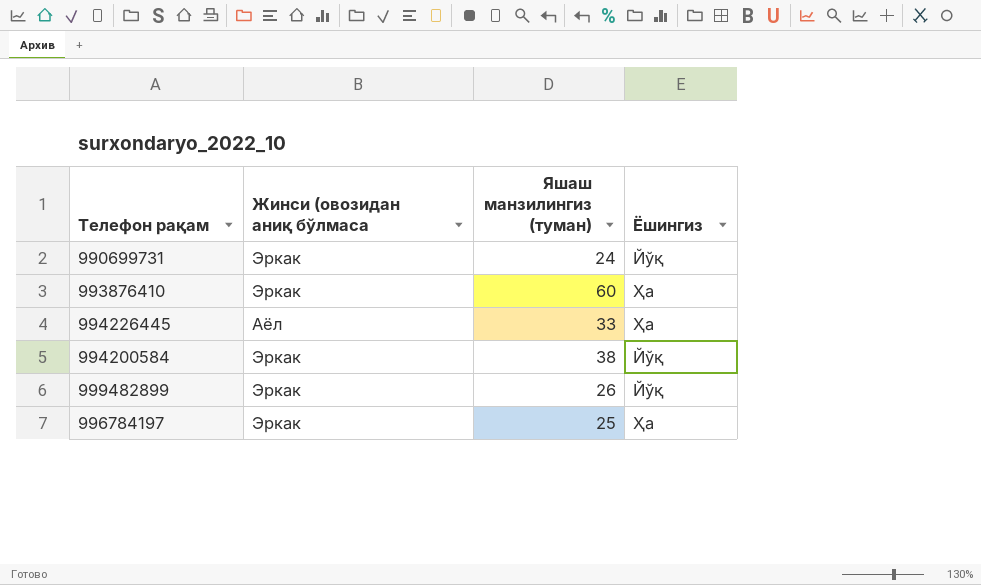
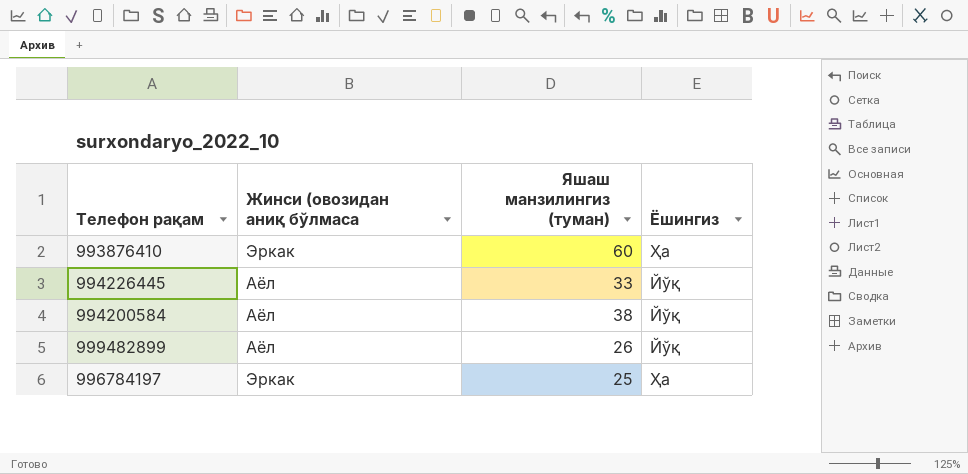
row 990699731: Эркак | 24 | Йўқ -> none
994226445 | Ёшингиз: Ҳа -> Йўқ
994200584 | Жинси (овозидан аниқ бўлмаса: Эркак -> Аёл
999482899 | Жинси (овозидан аниқ бўлмаса: Эркак -> Аёл

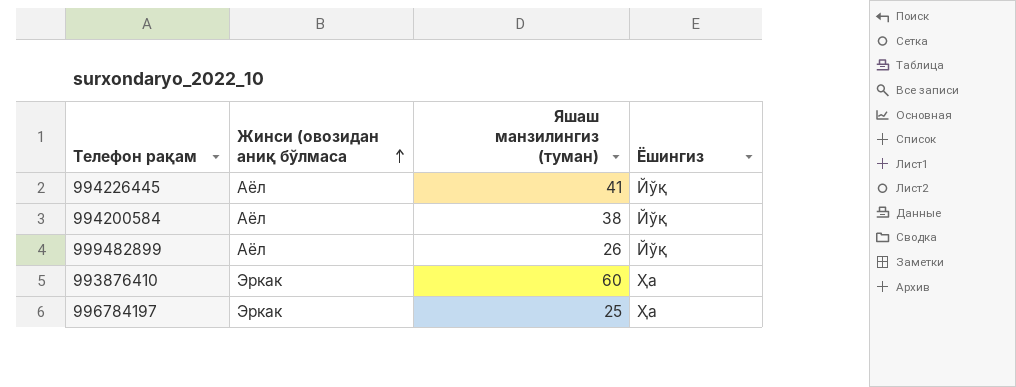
row order: none -> Жинси (овозидан аниқ бўлмаса ascending
994226445 | Яшаш манзилингиз (туман): 33 -> 41

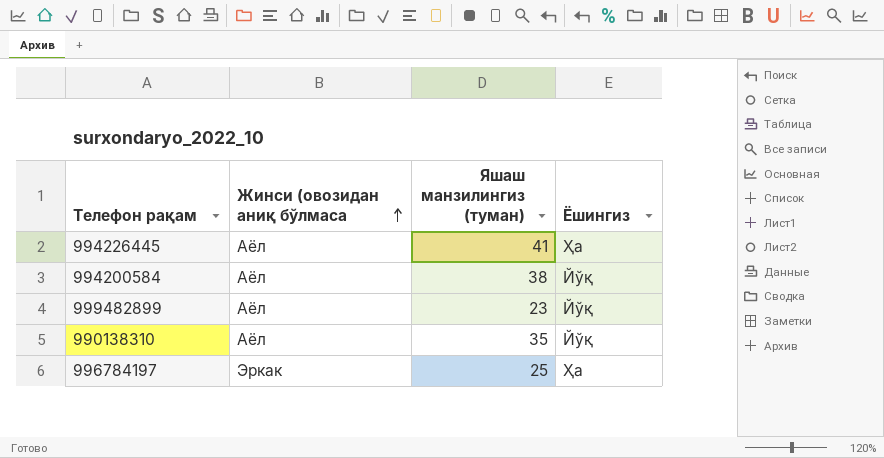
row 993876410: Эркак | 60 | Ҳа -> none
994226445 | Ёшингиз: Йўқ -> Ҳа
999482899 | Яшаш манзилингиз (туман): 26 -> 23
row 990138310: none -> Аёл | 35 | Йўқ

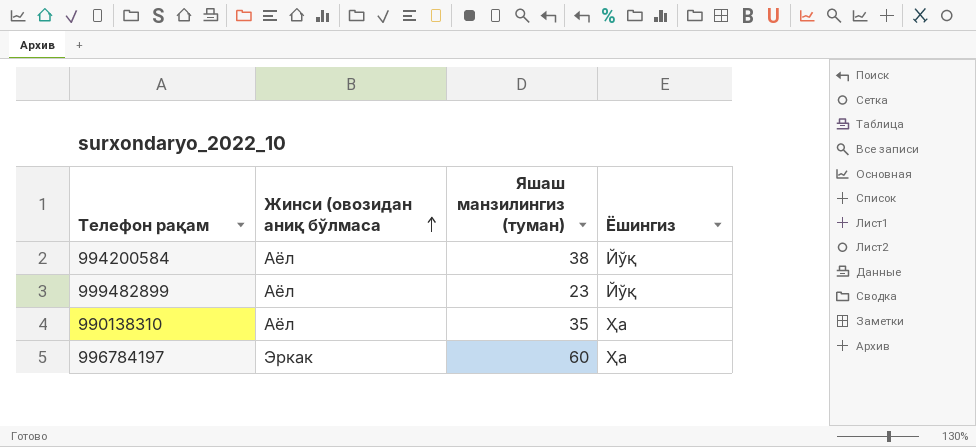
row 994226445: Аёл | 41 | Ҳа -> none
990138310 | Ёшингиз: Йўқ -> Ҳа
996784197 | Яшаш манзилингиз (туман): 25 -> 60

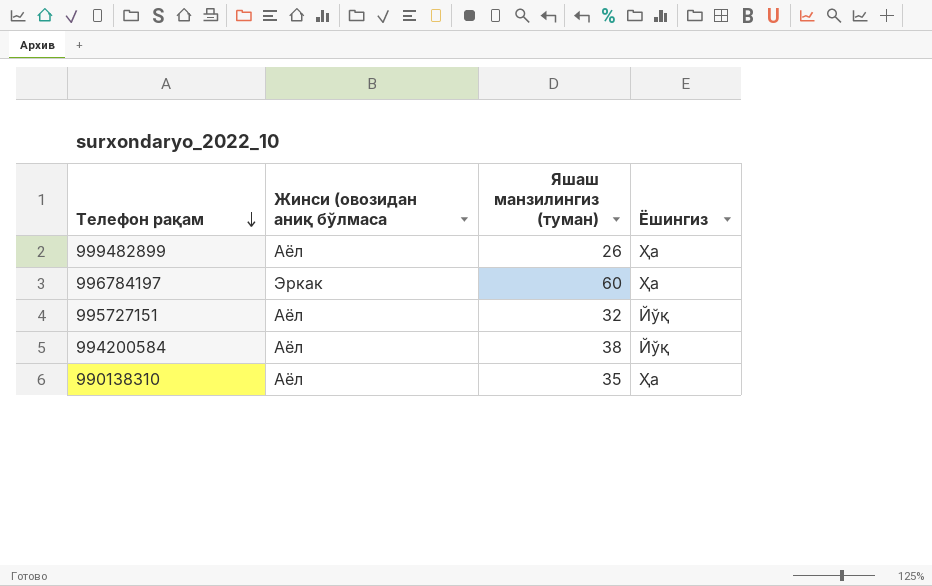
row order: Жинси (овозидан аниқ бўлмаса ascending -> Телефон рақам descending
999482899 | Яшаш манзилингиз (туман): 23 -> 26
999482899 | Ёшингиз: Йўқ -> Ҳа
row 995727151: none -> Аёл | 32 | Йўқ

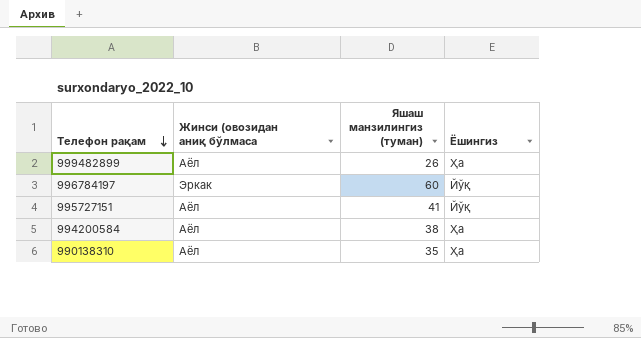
996784197 | Ёшингиз: Ҳа -> Йўқ
995727151 | Яшаш манзилингиз (туман): 32 -> 41
994200584 | Ёшингиз: Йўқ -> Ҳа

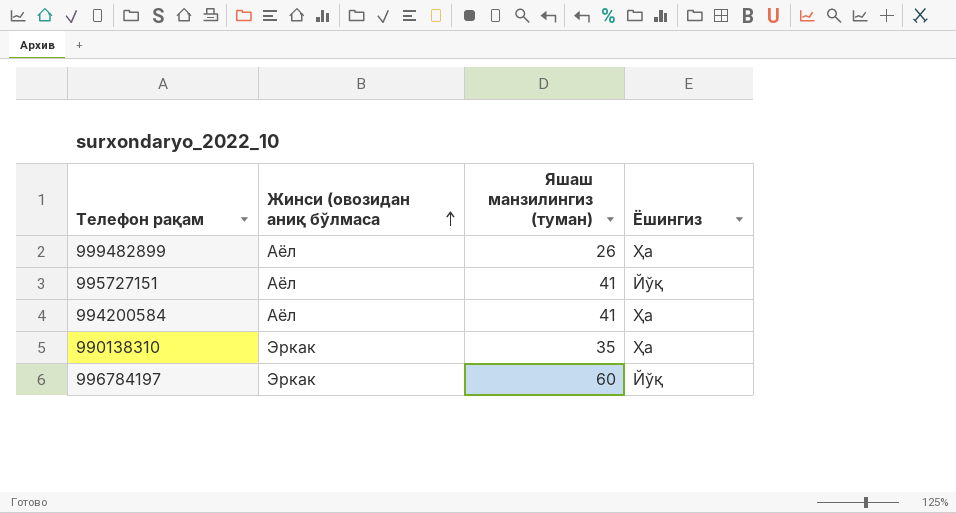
row order: Телефон рақам descending -> Жинси (овозидан аниқ бўлмаса ascending
994200584 | Яшаш манзилингиз (туман): 38 -> 41
990138310 | Жинси (овозидан аниқ бўлмаса: Аёл -> Эркак

